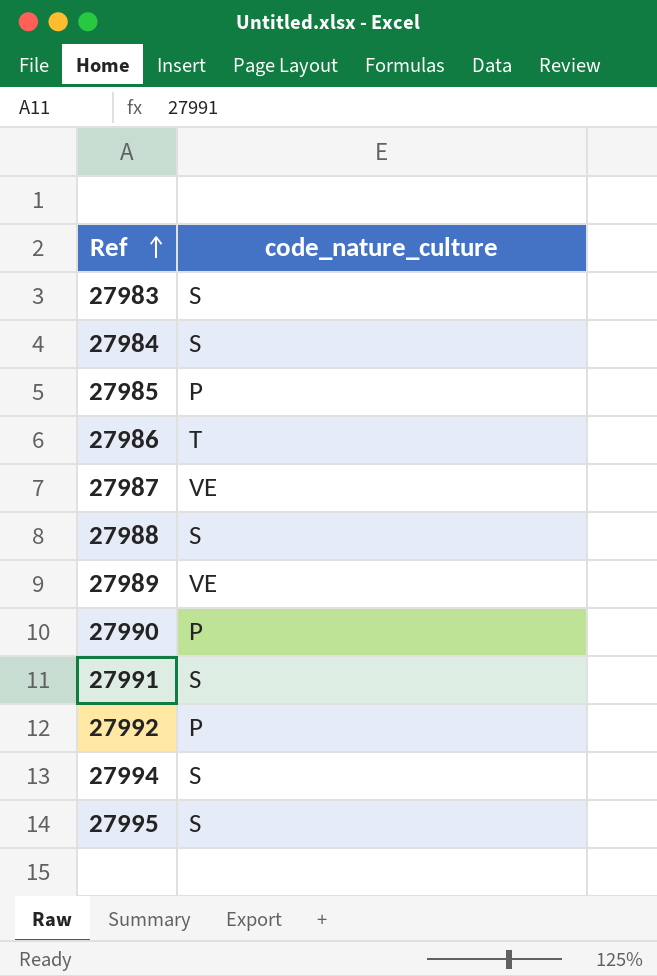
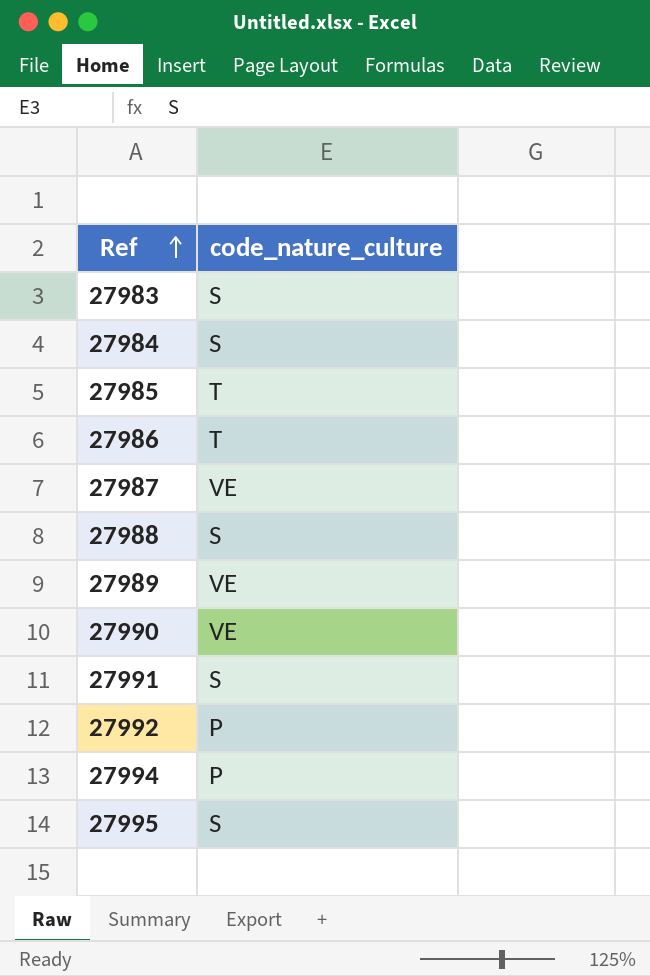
27985 | code_nature_culture: P -> T
27990 | code_nature_culture: P -> VE
27994 | code_nature_culture: S -> P

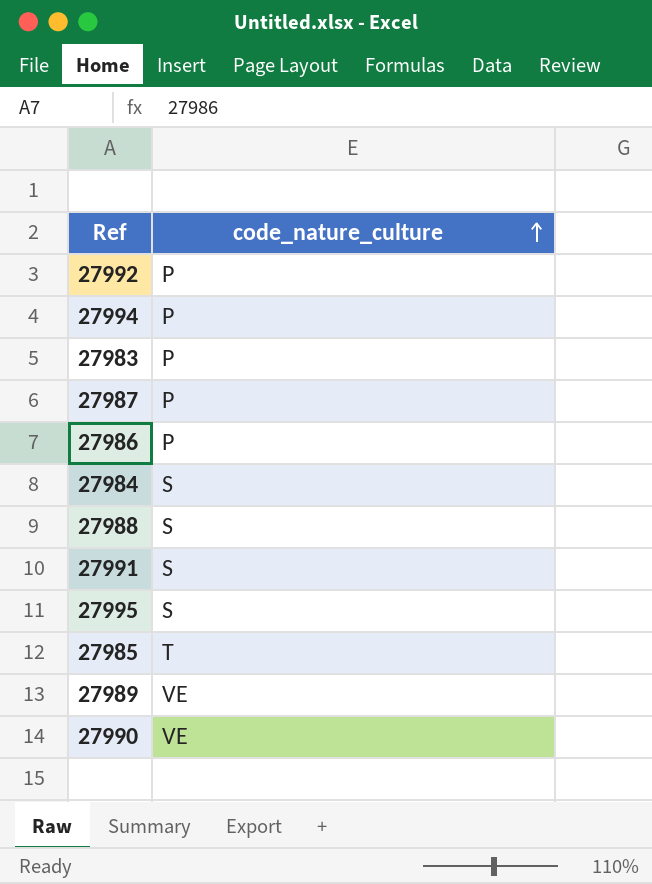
row order: Ref ascending -> code_nature_culture ascending
27983 | code_nature_culture: S -> P
27987 | code_nature_culture: VE -> P
27986 | code_nature_culture: T -> P

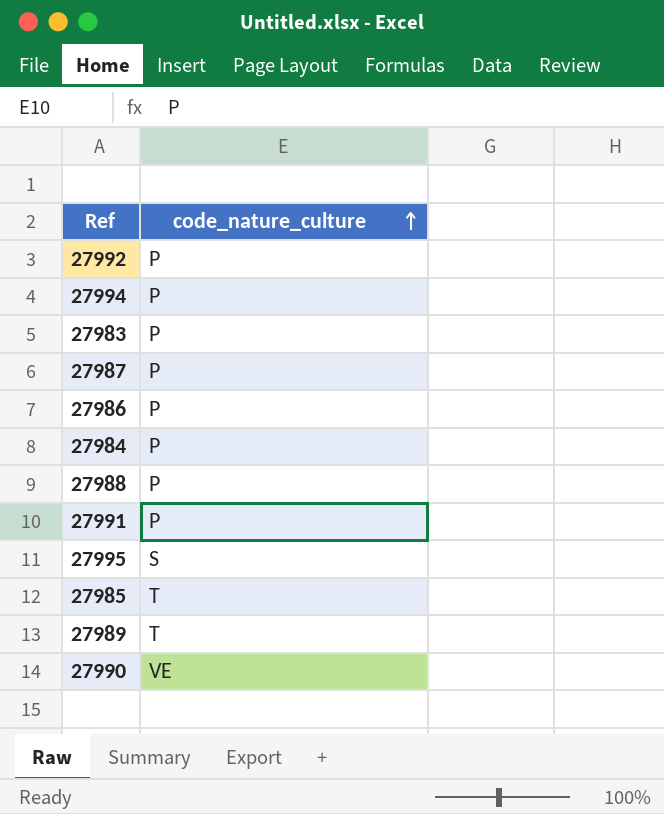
27984 | code_nature_culture: S -> P
27988 | code_nature_culture: S -> P
27991 | code_nature_culture: S -> P
27989 | code_nature_culture: VE -> T

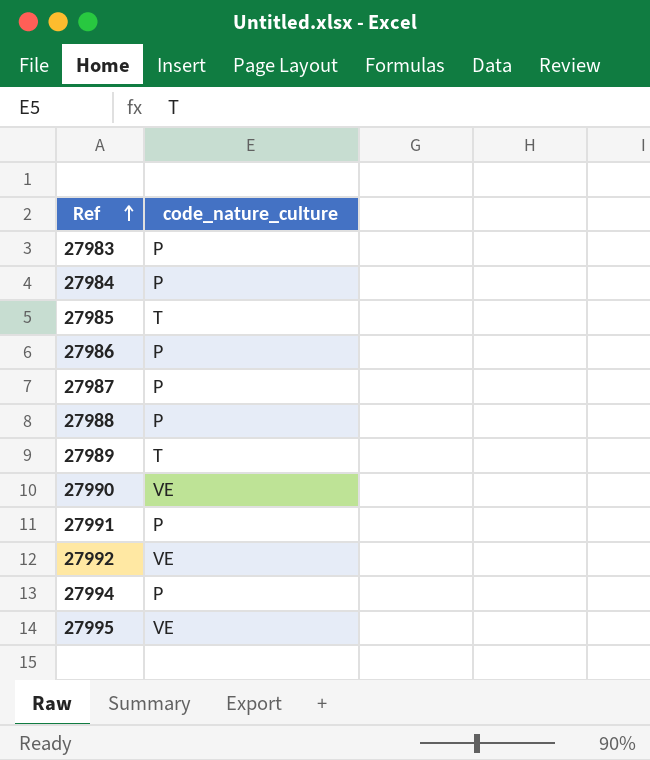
row order: code_nature_culture ascending -> Ref ascending
27992 | code_nature_culture: P -> VE
27995 | code_nature_culture: S -> VE

